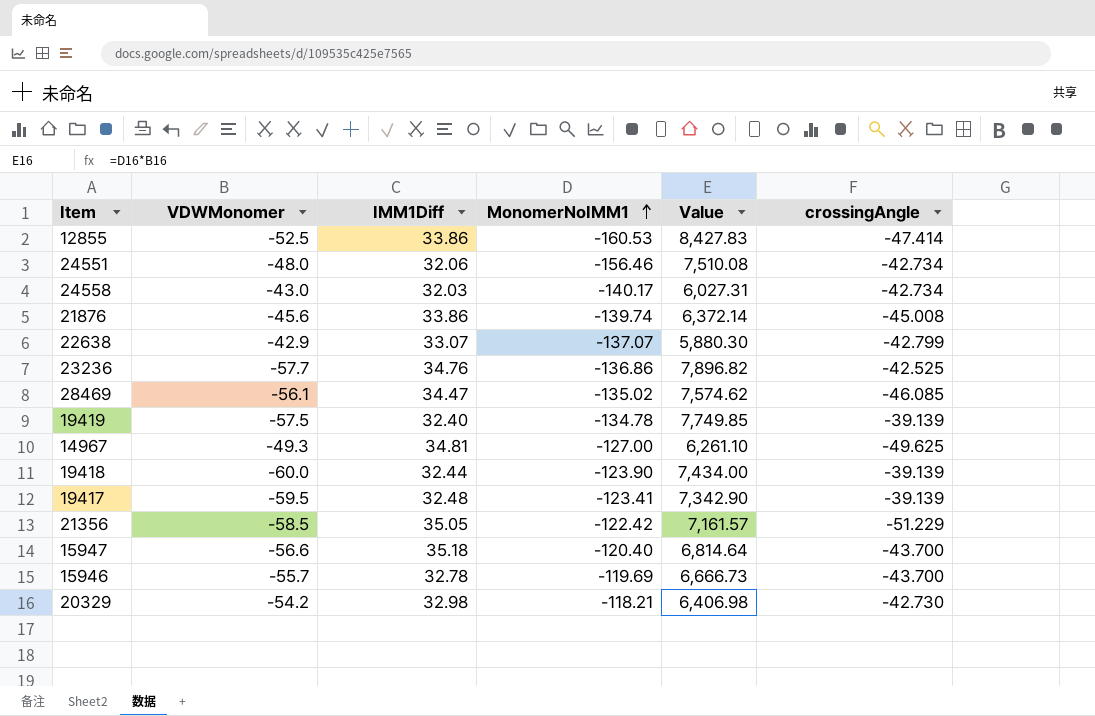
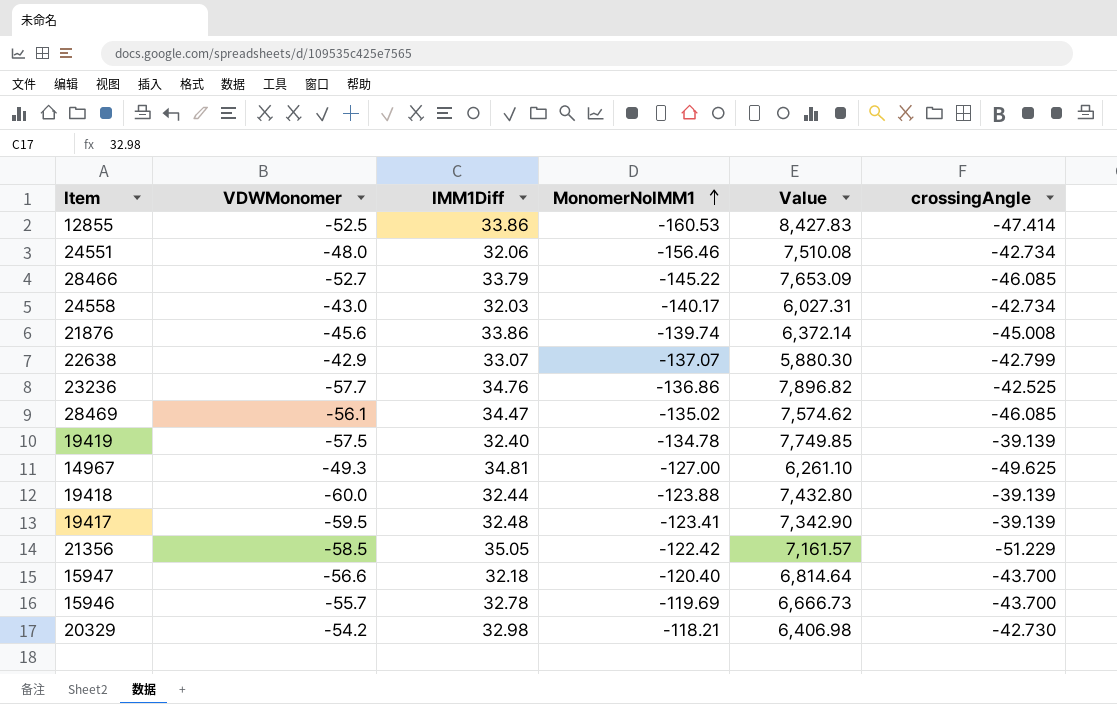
row 28466: none -> -52.7 | 33.79 | -145.22 | 7,653.09 | -46.085
19418 | MonomerNoIMM1: -123.90 -> -123.88
19418 | Value: 7,434.00 -> 7,432.80
15947 | IMM1Diff: 35.18 -> 32.18

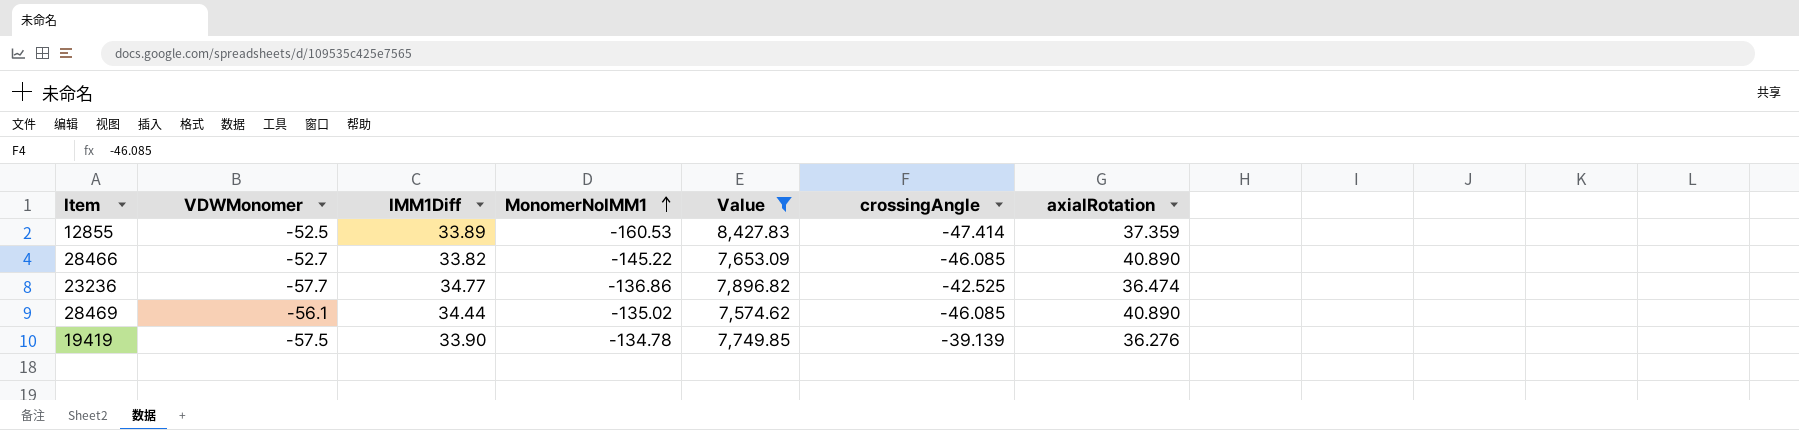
filter: none -> Value >= 7,574.62
column axialRotation | position: none -> 7
12855 | IMM1Diff: 33.86 -> 33.89
28466 | IMM1Diff: 33.79 -> 33.82
23236 | IMM1Diff: 34.76 -> 34.77
28469 | IMM1Diff: 34.47 -> 34.44
19419 | IMM1Diff: 32.40 -> 33.90

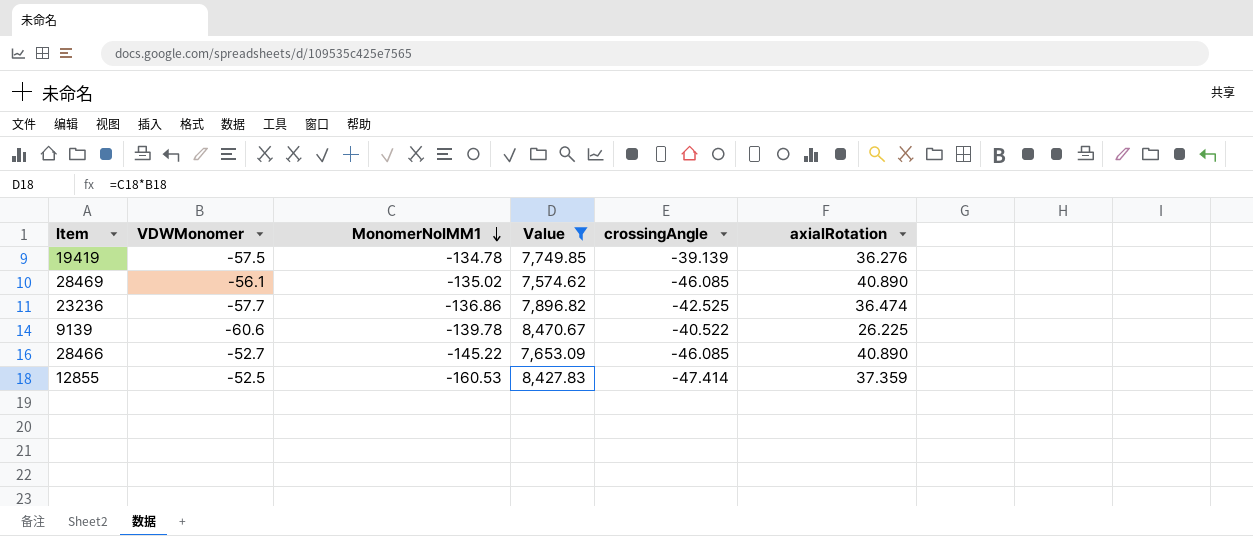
row order: MonomerNoIMM1 ascending -> MonomerNoIMM1 descending
column IMM1Diff | position: 3 -> none
row 9139: none -> -60.6 | -139.78 | 8,470.67 | -40.522 | 26.225

